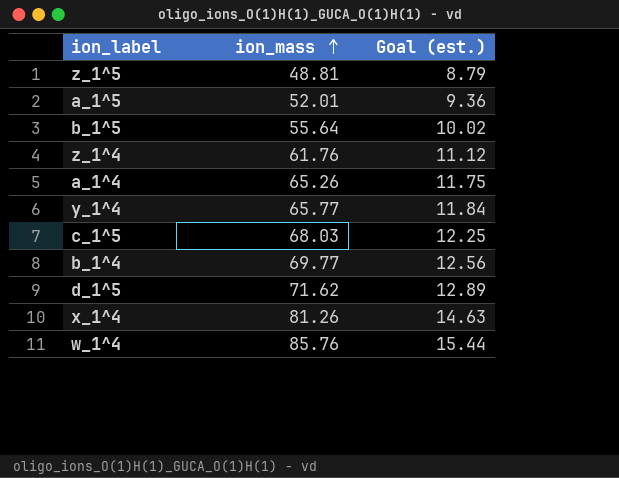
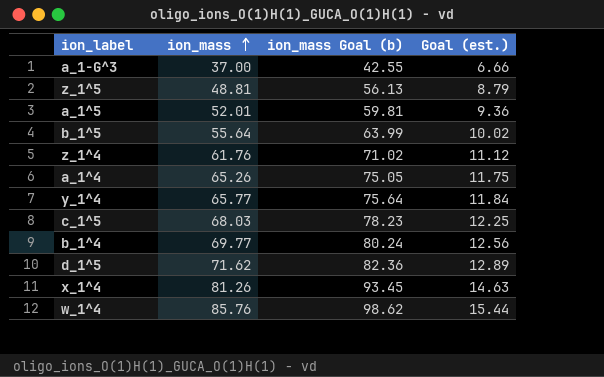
column ion_mass Goal (b) | formula: none -> [ion_mass] * 1.15
row a_1-G^3: none -> 37.00 | 42.55 | 6.66

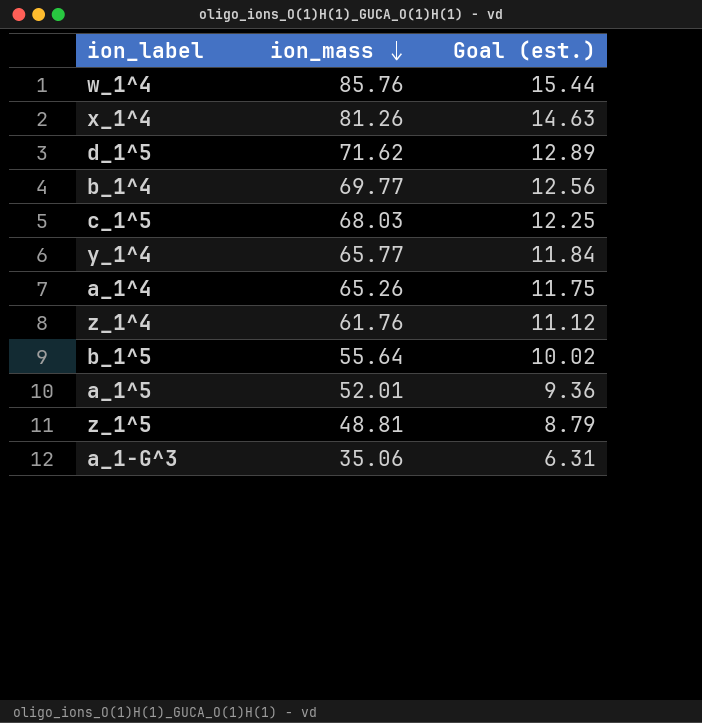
row order: ion_mass ascending -> ion_mass descending
column ion_mass Goal (b) | formula: [ion_mass] * 1.15 -> none
a_1-G^3 | ion_mass: 37.00 -> 35.06
a_1-G^3 | Goal (est.): 6.66 -> 6.31

